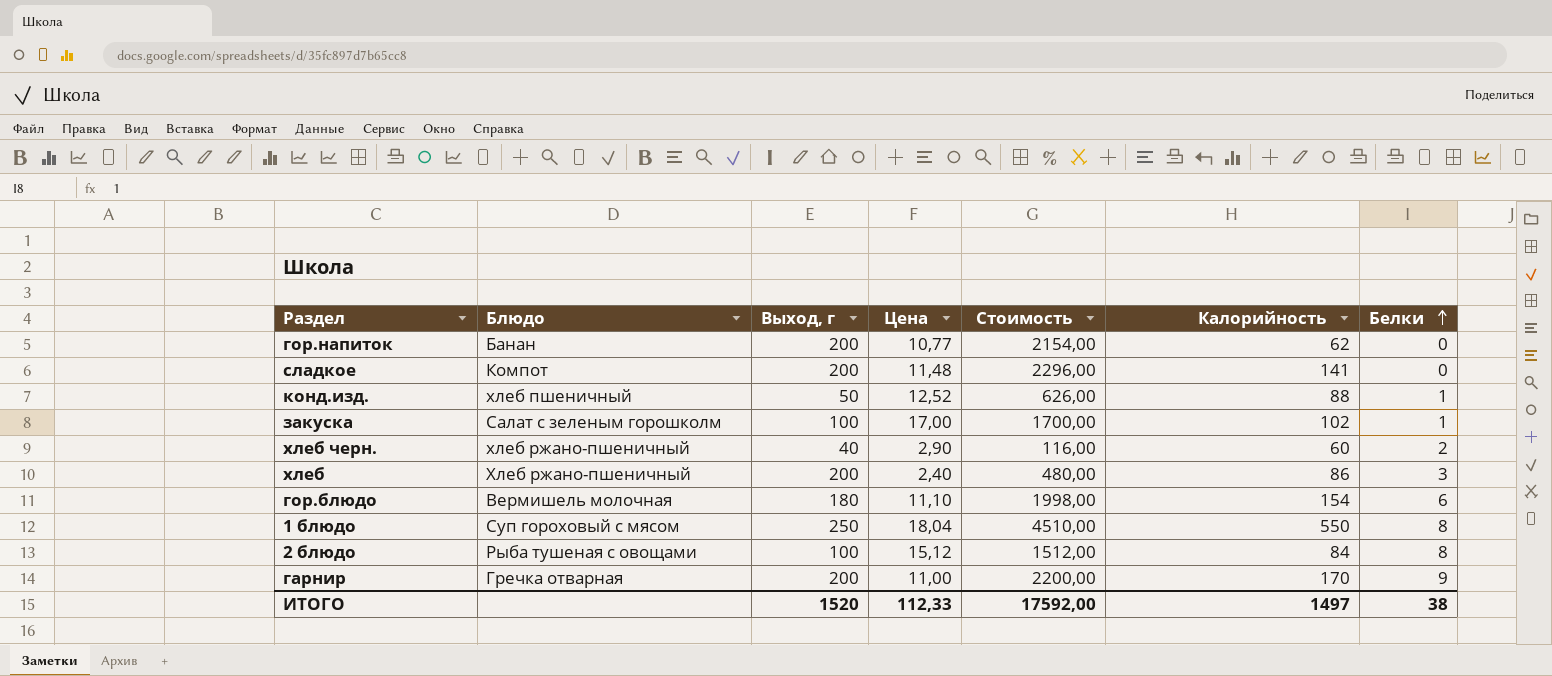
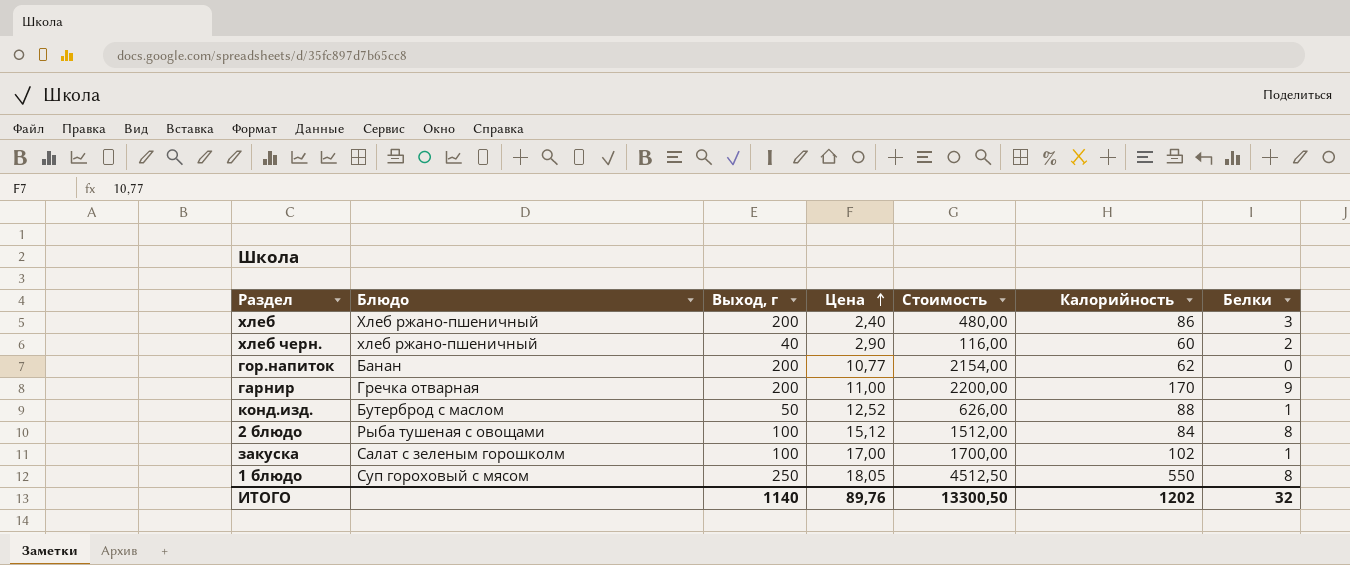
row order: Белки ascending -> Цена ascending
row сладкое: Компот | 200 | 11,48 | 2296,00 | 141 | 0 -> none
row гор.блюдо: Вермишель молочная | 180 | 11,10 | 1998,00 | 154 | 6 -> none
конд.изд. | Блюдо: хлеб пшеничный -> Бутерброд с маслом
1 блюдо | Цена: 18,04 -> 18,05
1 блюдо | Стоимость: 4510,00 -> 4512,50
ИТОГО | Выход, г: 1520 -> 1140
ИТОГО | Цена: 112,33 -> 89,76
ИТОГО | Стоимость: 17592,00 -> 13300,50
ИТОГО | Калорийность: 1497 -> 1202
ИТОГО | Белки: 38 -> 32

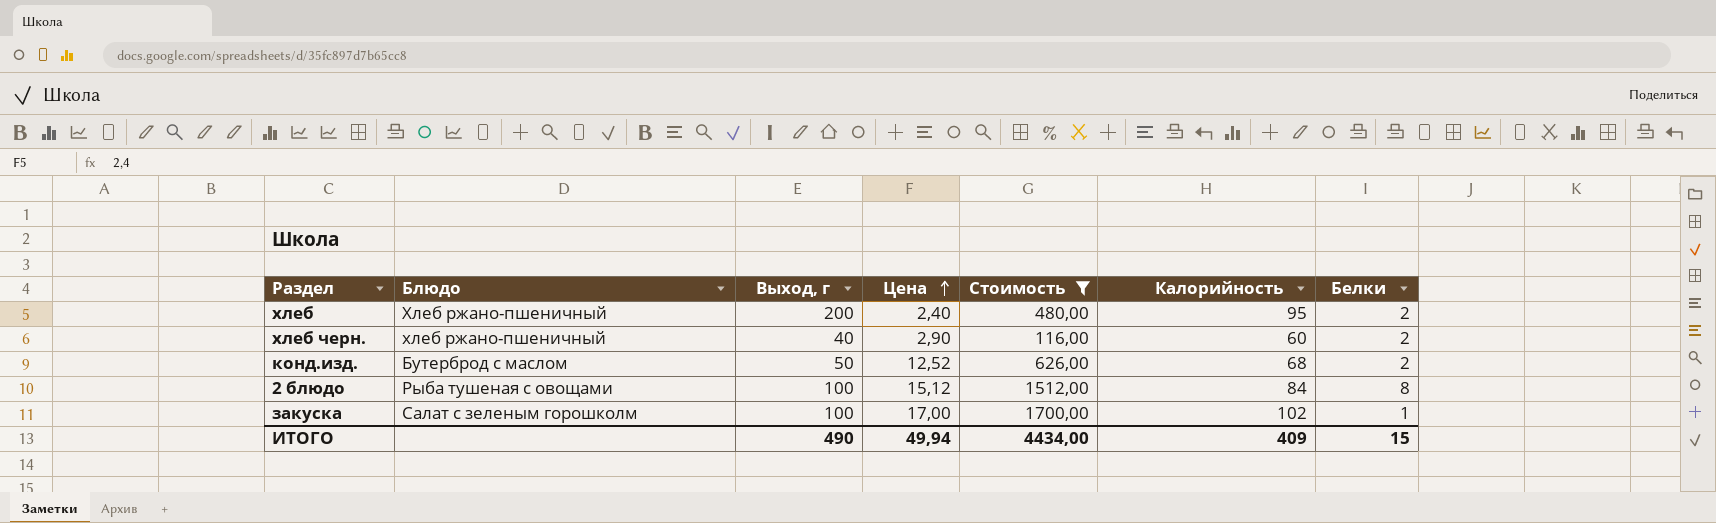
filter: none -> Стоимость <= 1700,00
хлеб | Калорийность: 86 -> 95
хлеб | Белки: 3 -> 2
конд.изд. | Калорийность: 88 -> 68
конд.изд. | Белки: 1 -> 2
ИТОГО | Выход, г: 1140 -> 490
ИТОГО | Цена: 89,76 -> 49,94
ИТОГО | Стоимость: 13300,50 -> 4434,00
ИТОГО | Калорийность: 1202 -> 409
ИТОГО | Белки: 32 -> 15

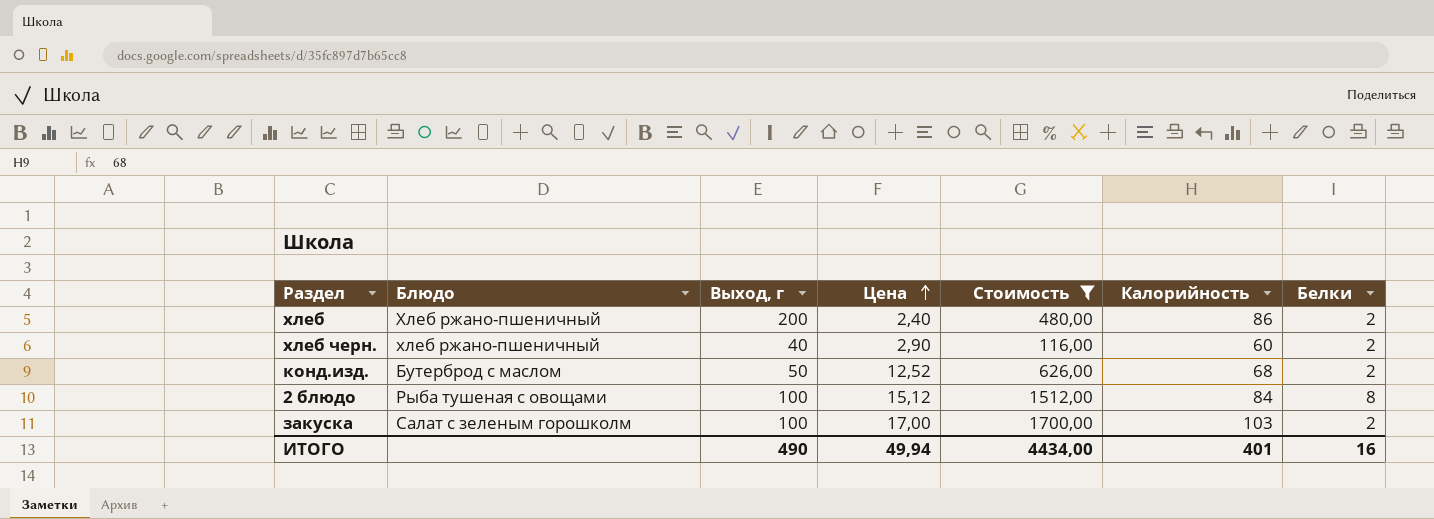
хлеб | Калорийность: 95 -> 86
закуска | Калорийность: 102 -> 103
закуска | Белки: 1 -> 2
ИТОГО | Калорийность: 409 -> 401
ИТОГО | Белки: 15 -> 16

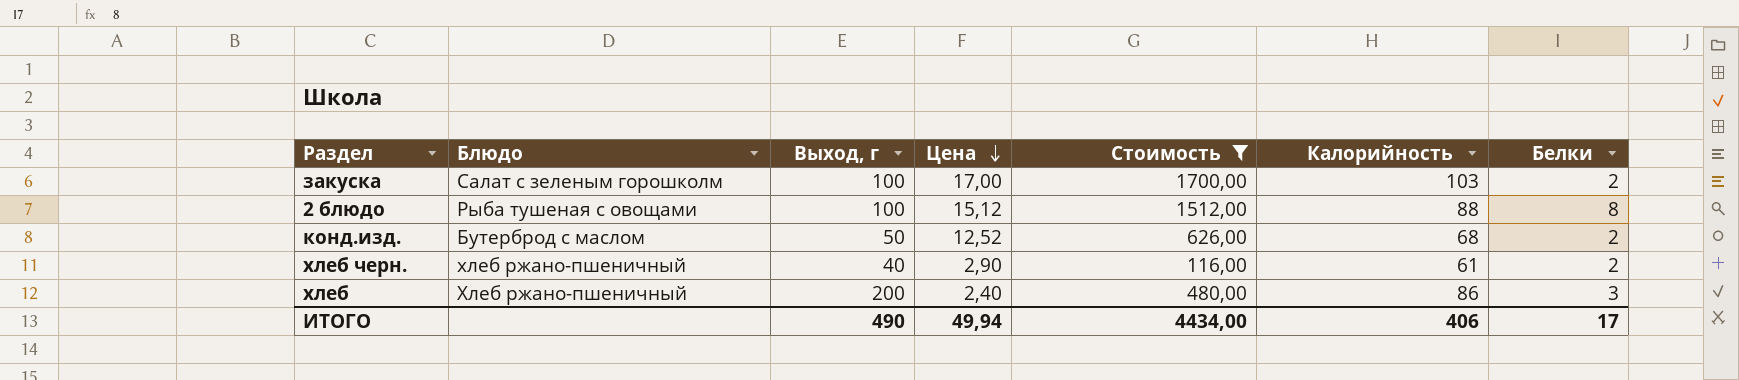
row order: Цена ascending -> Цена descending
2 блюдо | Калорийность: 84 -> 88
хлеб черн. | Калорийность: 60 -> 61
хлеб | Белки: 2 -> 3
ИТОГО | Калорийность: 401 -> 406
ИТОГО | Белки: 16 -> 17

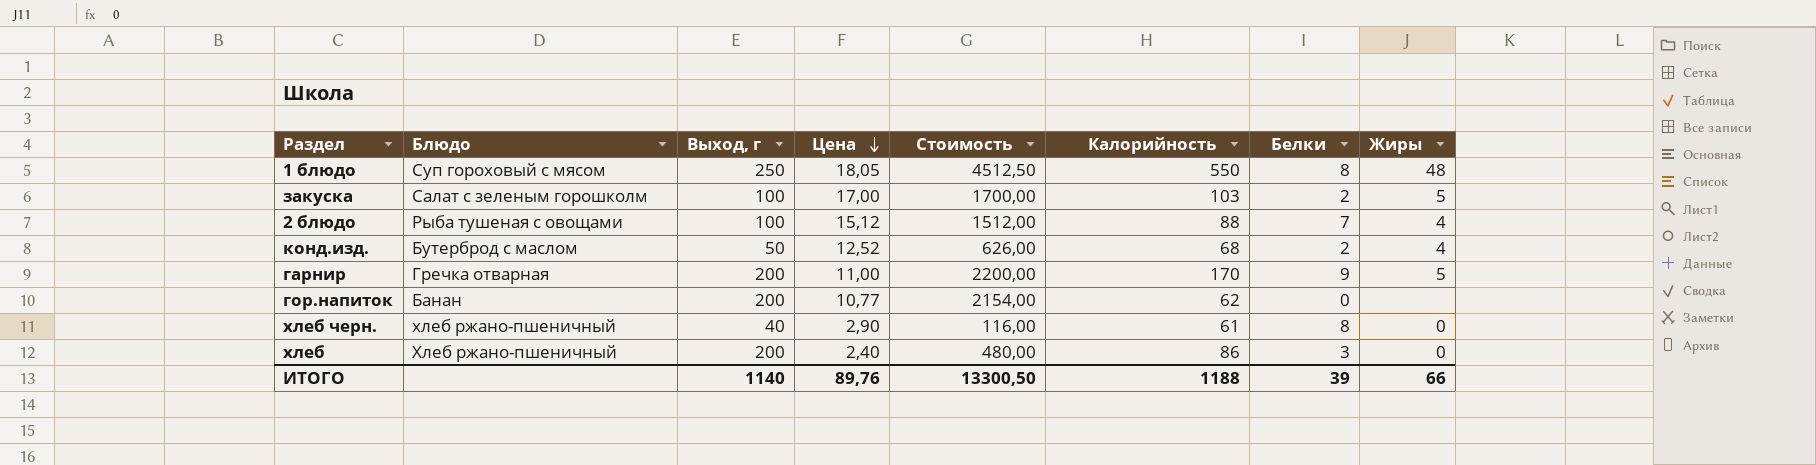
filter: Стоимость <= 1700,00 -> none
column Жиры | position: none -> 8
2 блюдо | Белки: 8 -> 7
хлеб черн. | Белки: 2 -> 8
ИТОГО | Выход, г: 490 -> 1140
ИТОГО | Цена: 49,94 -> 89,76
ИТОГО | Стоимость: 4434,00 -> 13300,50
ИТОГО | Калорийность: 406 -> 1188
ИТОГО | Белки: 17 -> 39

